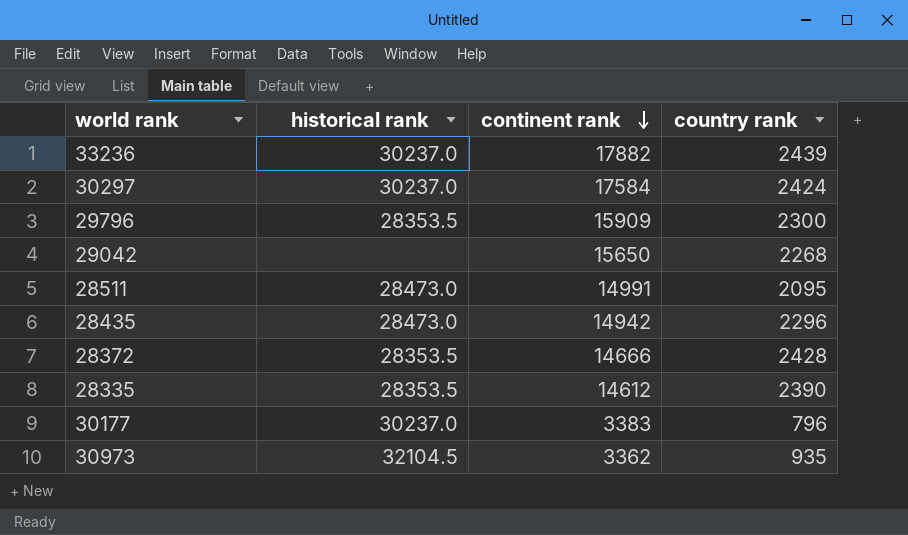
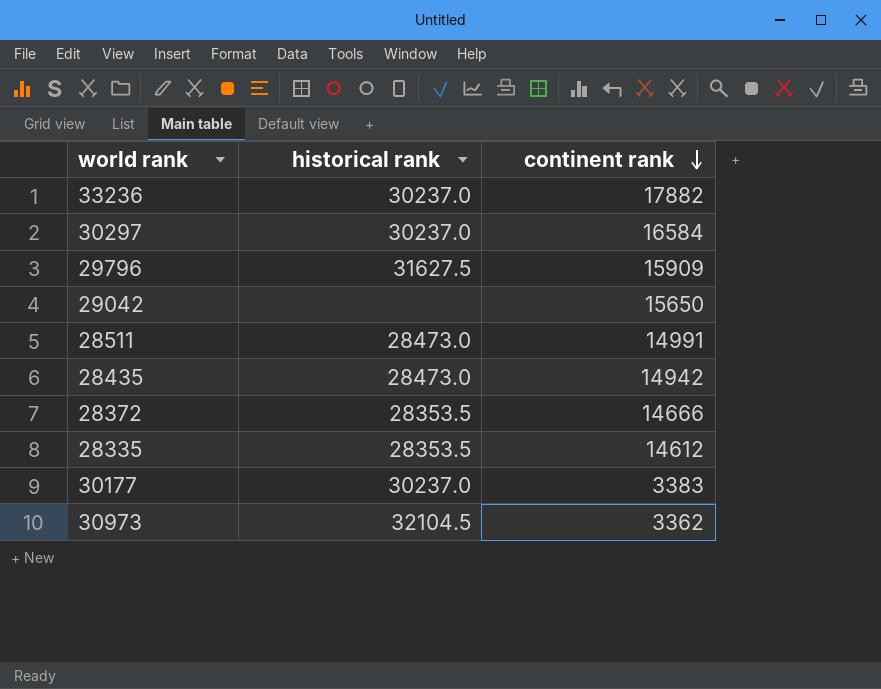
column country rank | position: 4 -> none
30297 | continent rank: 17584 -> 16584
29796 | historical rank: 28353.5 -> 31627.5

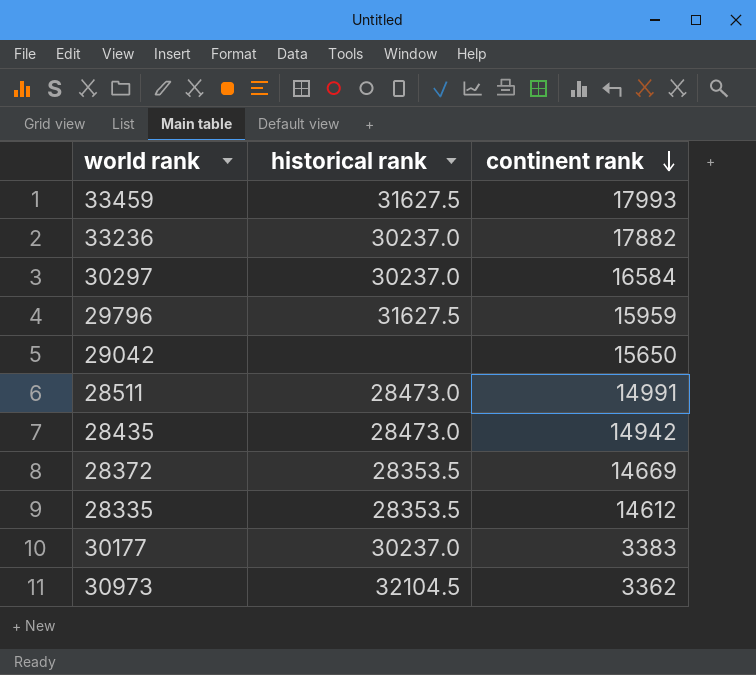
row 33459: none -> 31627.5 | 17993
29796 | continent rank: 15909 -> 15959
28372 | continent rank: 14666 -> 14669

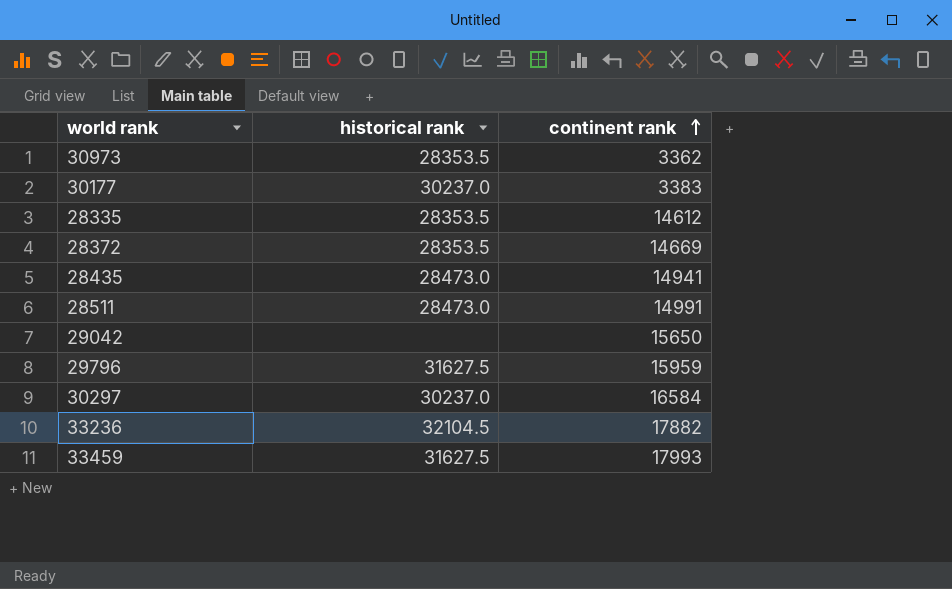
row order: continent rank descending -> continent rank ascending
30973 | historical rank: 32104.5 -> 28353.5
28435 | continent rank: 14942 -> 14941
33236 | historical rank: 30237.0 -> 32104.5

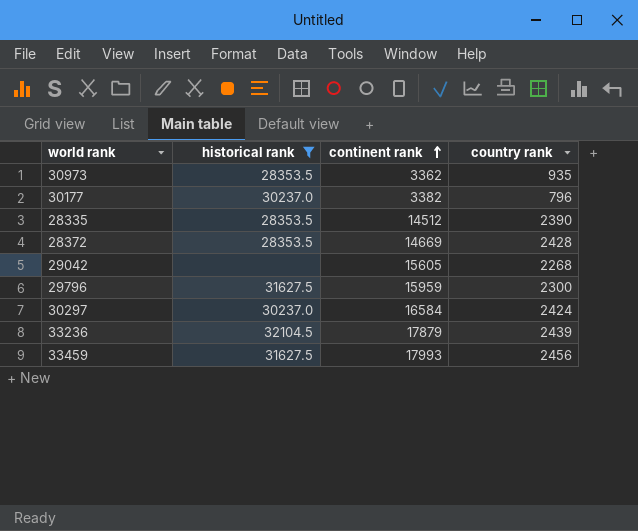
filter: none -> historical rank != 28473.0
column country rank | position: none -> 4
30177 | continent rank: 3383 -> 3382
28335 | continent rank: 14612 -> 14512
29042 | continent rank: 15650 -> 15605
33236 | continent rank: 17882 -> 17879

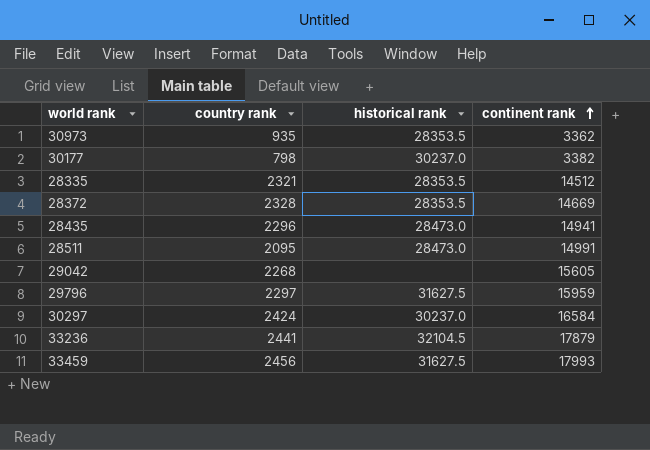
filter: historical rank != 28473.0 -> none
column country rank | position: 4 -> 2
30177 | country rank: 796 -> 798
28335 | country rank: 2390 -> 2321
28372 | country rank: 2428 -> 2328
29796 | country rank: 2300 -> 2297
33236 | country rank: 2439 -> 2441

